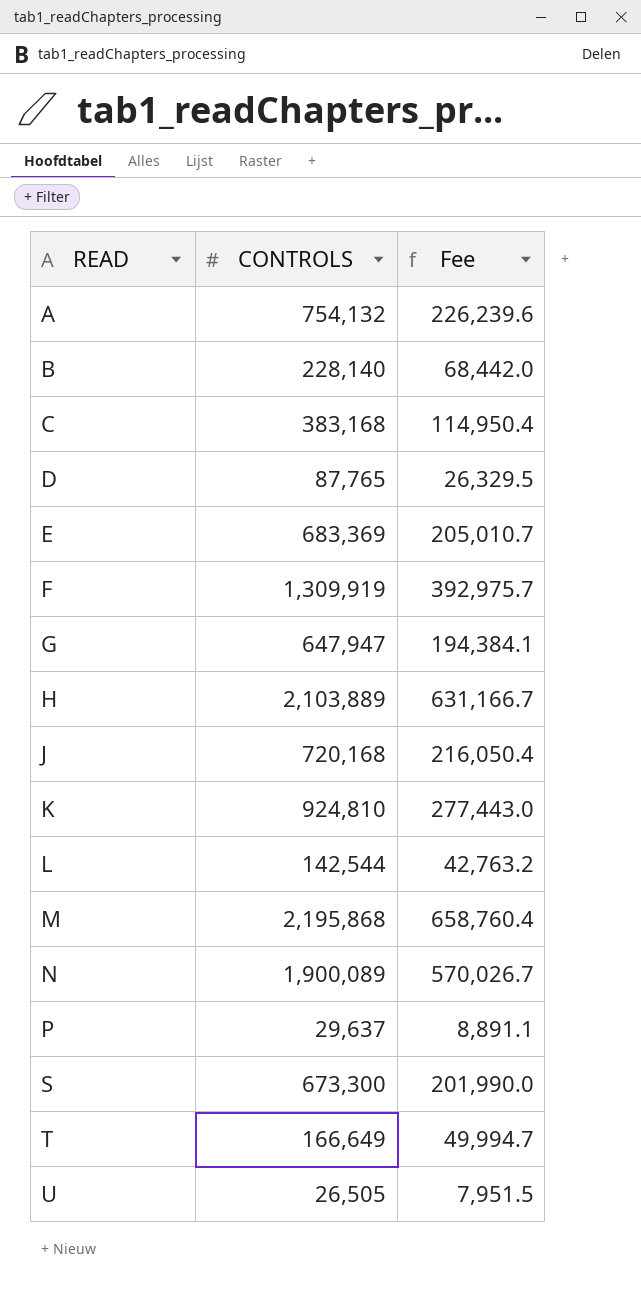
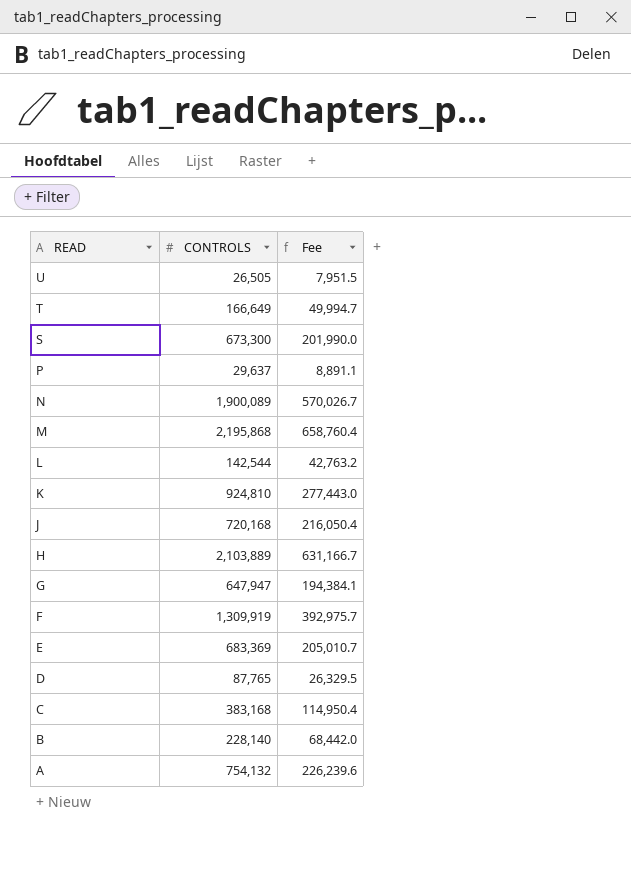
row order: READ ascending -> READ descending

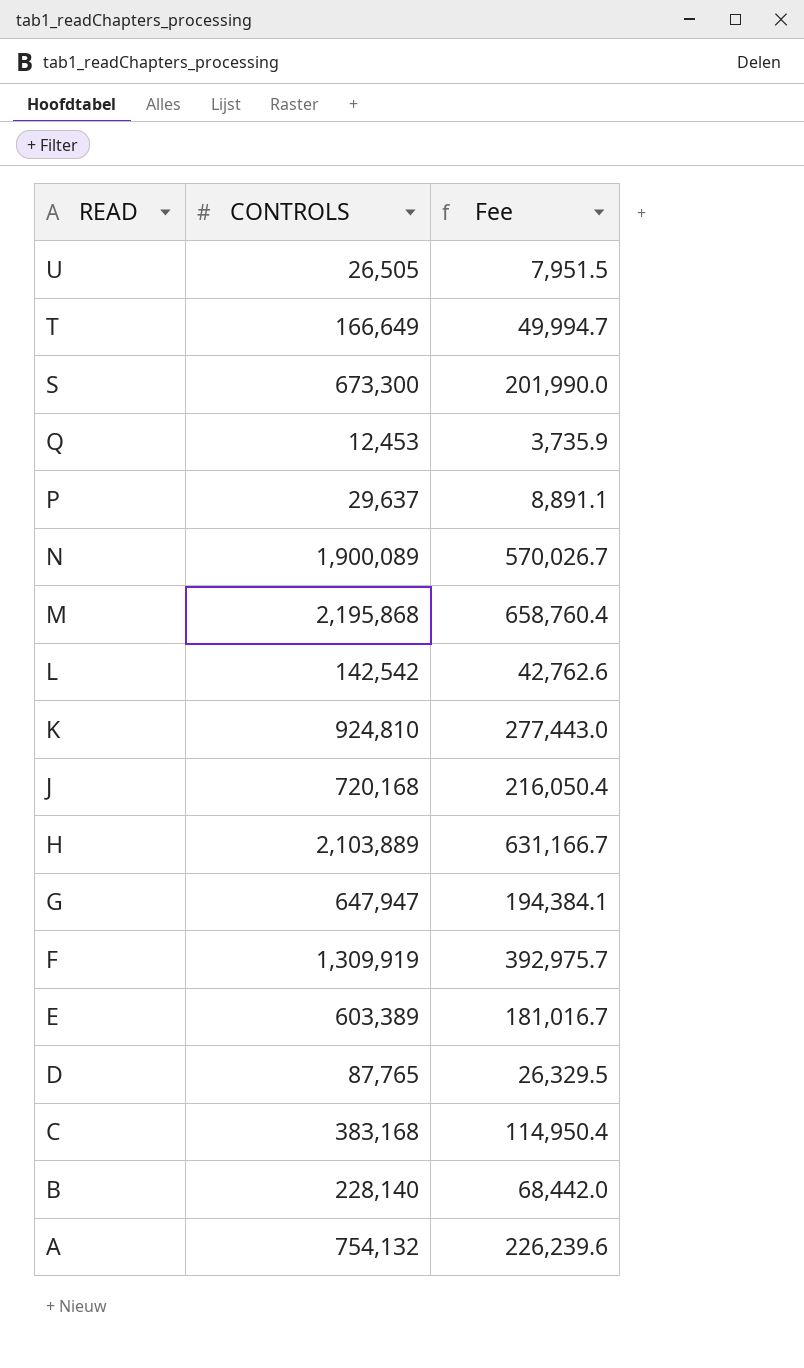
row Q: none -> 12,453 | 3,735.9
L | CONTROLS: 142,544 -> 142,542
L | Fee: 42,763.2 -> 42,762.6
E | CONTROLS: 683,369 -> 603,389
E | Fee: 205,010.7 -> 181,016.7

